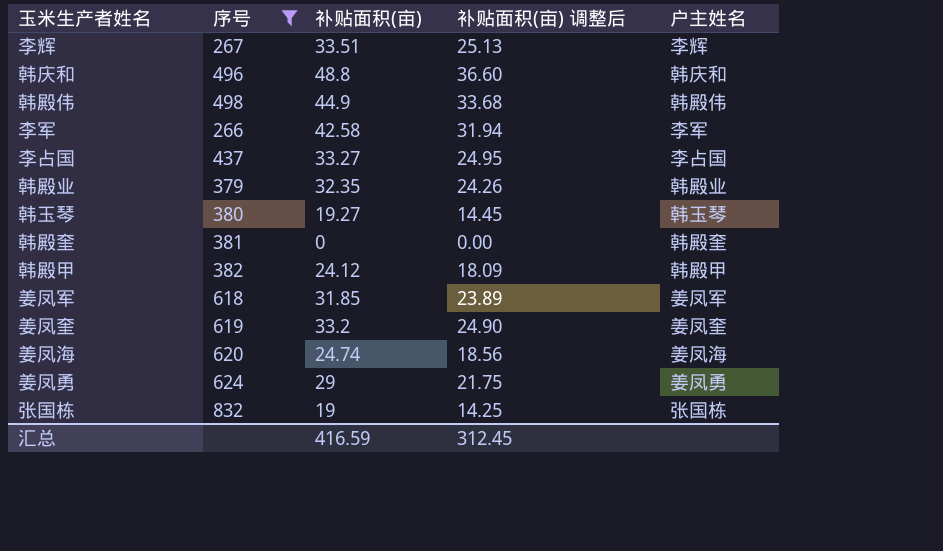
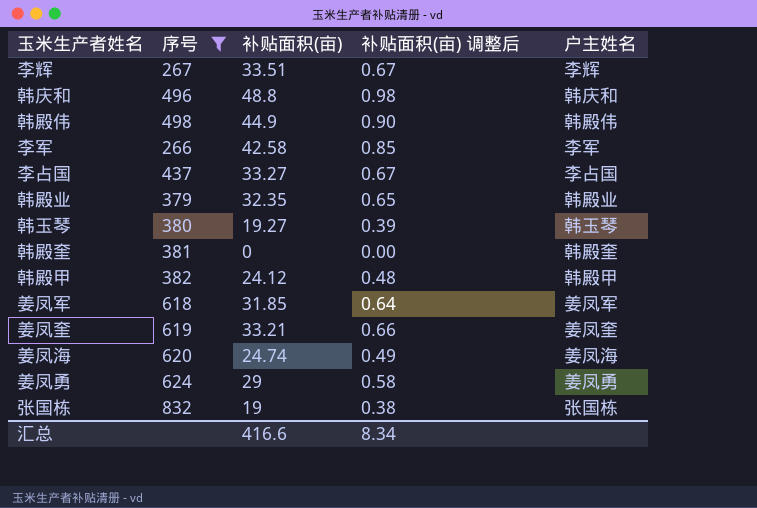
column 补贴面积(亩) 调整后 | formula: [补贴面积(亩)] * 0.75 -> [补贴面积(亩)] * 0.02
姜凤奎 | 补贴面积(亩): 33.2 -> 33.21
汇总 | 补贴面积(亩): 416.59 -> 416.6
汇总 | 补贴面积(亩) 调整后: 312.45 -> 8.34

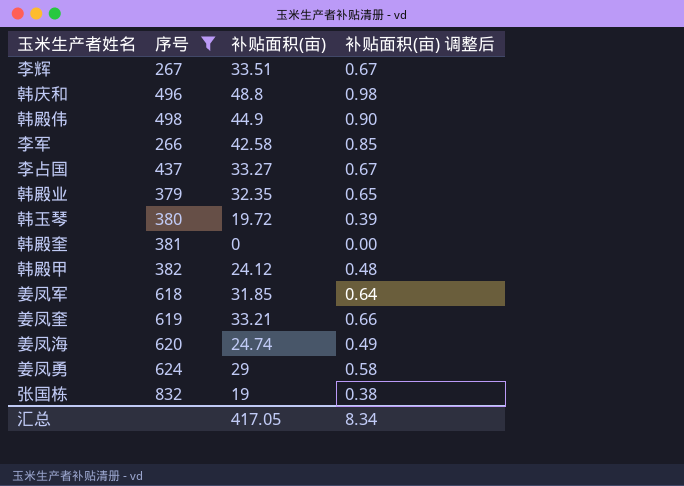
column 户主姓名 | position: 5 -> none
韩玉琴 | 补贴面积(亩): 19.27 -> 19.72
汇总 | 补贴面积(亩): 416.6 -> 417.05

